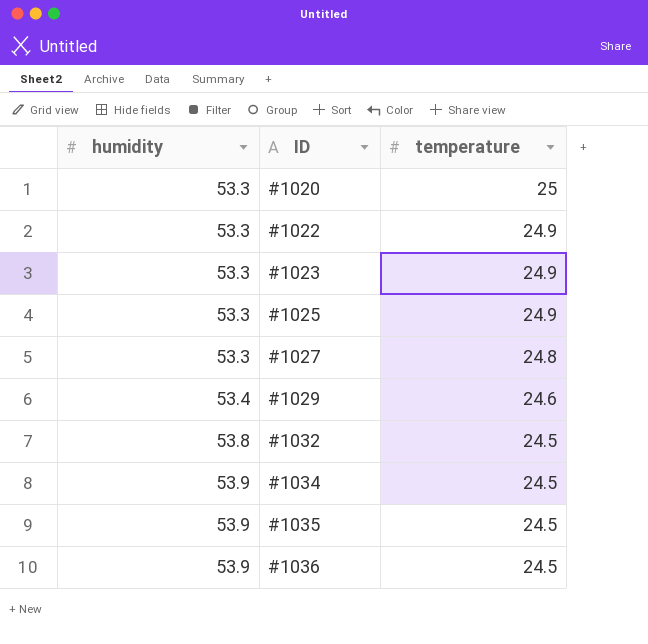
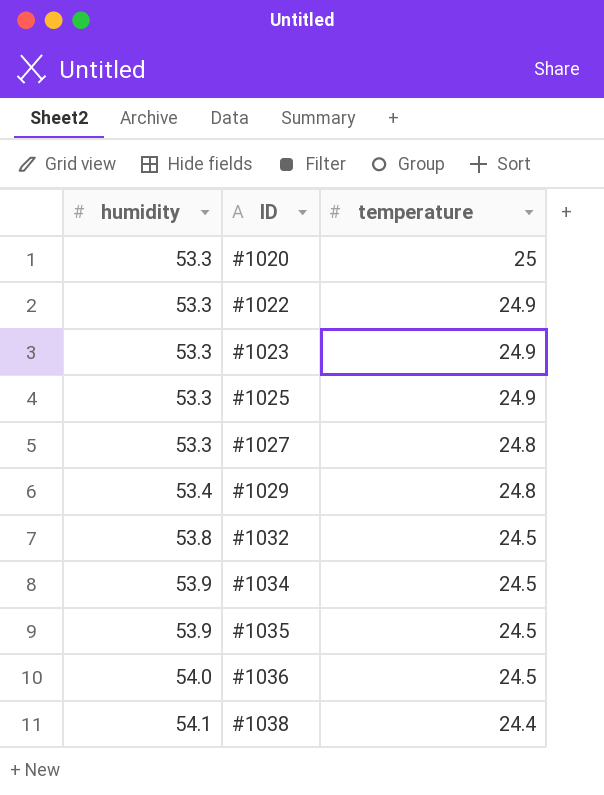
#1029 | temperature: 24.6 -> 24.8
#1036 | humidity: 53.9 -> 54.0
row #1038: none -> 54.1 | 24.4

